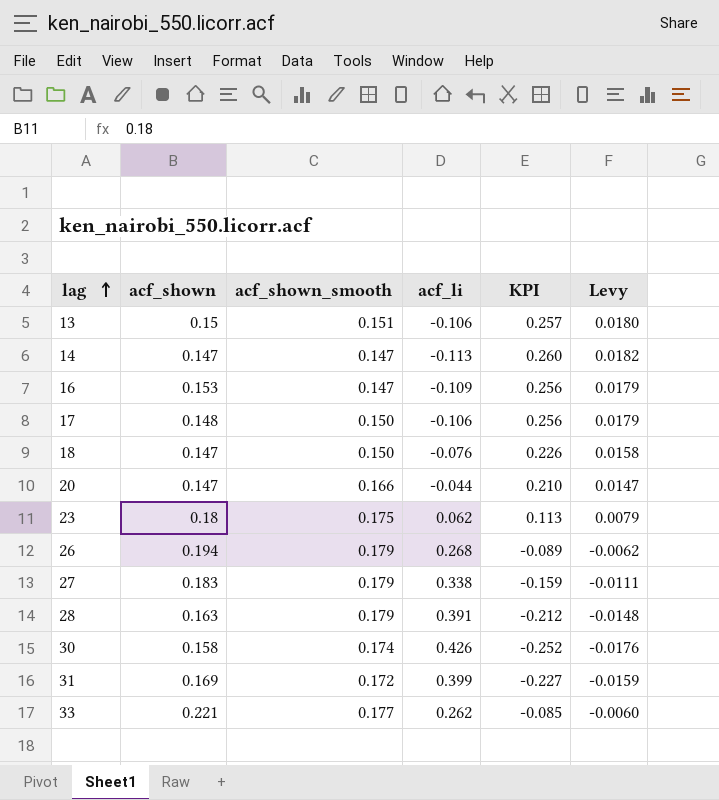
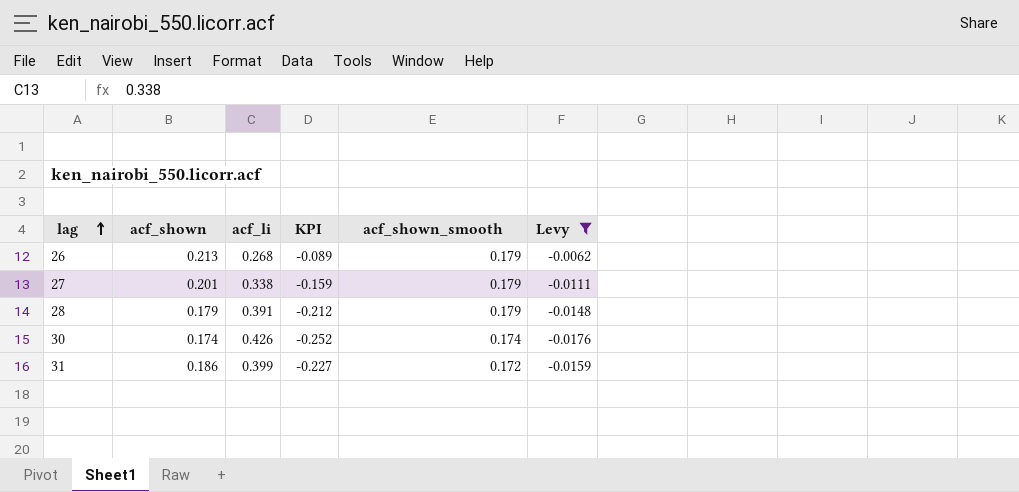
filter: none -> Levy <= -0.0062
column acf_shown_smooth | position: 3 -> 5
26 | acf_shown: 0.194 -> 0.213
27 | acf_shown: 0.183 -> 0.201
28 | acf_shown: 0.163 -> 0.179
30 | acf_shown: 0.158 -> 0.174
31 | acf_shown: 0.169 -> 0.186

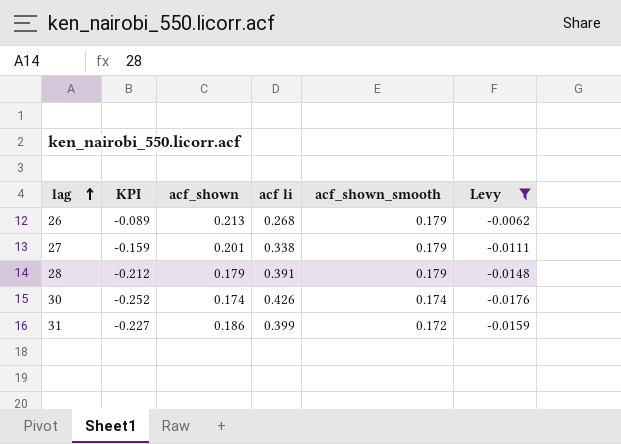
column KPI | position: 4 -> 2
column name: acf_li -> acf li

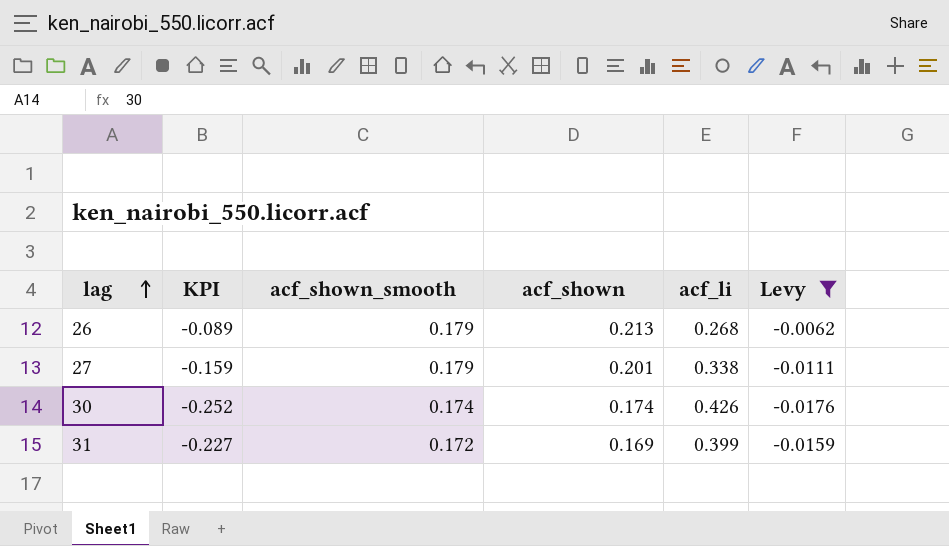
column acf_shown_smooth | position: 5 -> 3
column name: acf li -> acf_li
row 28: -0.212 | 0.179 | 0.391 | 0.179 | -0.0148 -> none
31 | acf_shown: 0.186 -> 0.169

